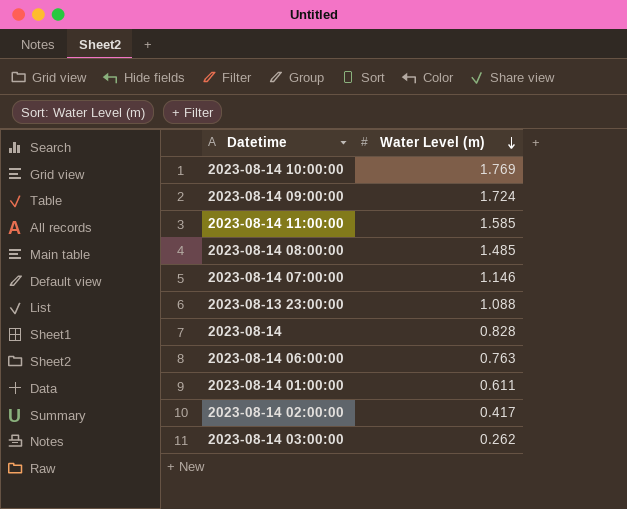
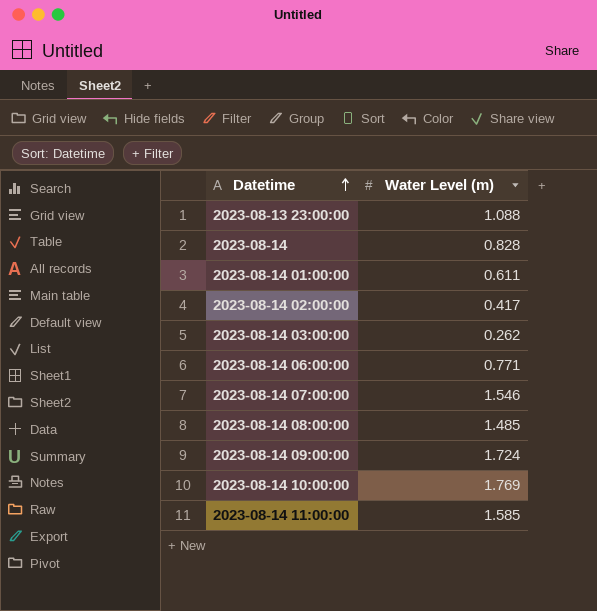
row order: Water Level (m) descending -> Datetime ascending
2023-08-14 06:00:00 | Water Level (m): 0.763 -> 0.771
2023-08-14 07:00:00 | Water Level (m): 1.146 -> 1.546

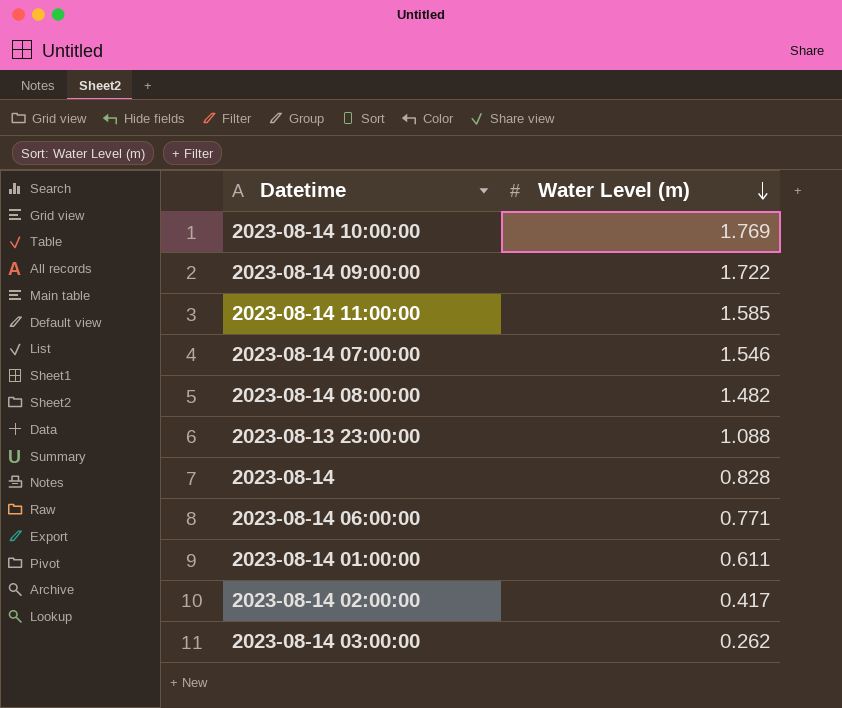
row order: Datetime ascending -> Water Level (m) descending
2023-08-14 09:00:00 | Water Level (m): 1.724 -> 1.722
2023-08-14 08:00:00 | Water Level (m): 1.485 -> 1.482

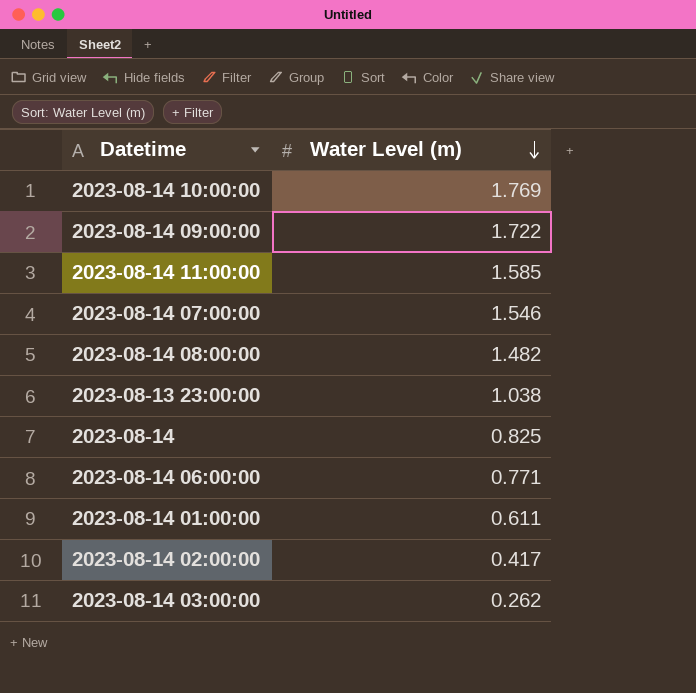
2023-08-13 23:00:00 | Water Level (m): 1.088 -> 1.038
2023-08-14 | Water Level (m): 0.828 -> 0.825

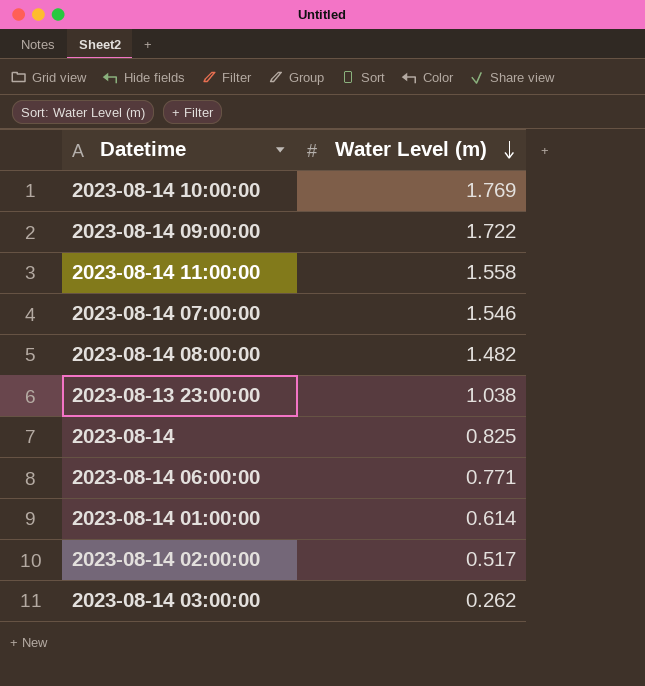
2023-08-14 11:00:00 | Water Level (m): 1.585 -> 1.558
2023-08-14 01:00:00 | Water Level (m): 0.611 -> 0.614
2023-08-14 02:00:00 | Water Level (m): 0.417 -> 0.517

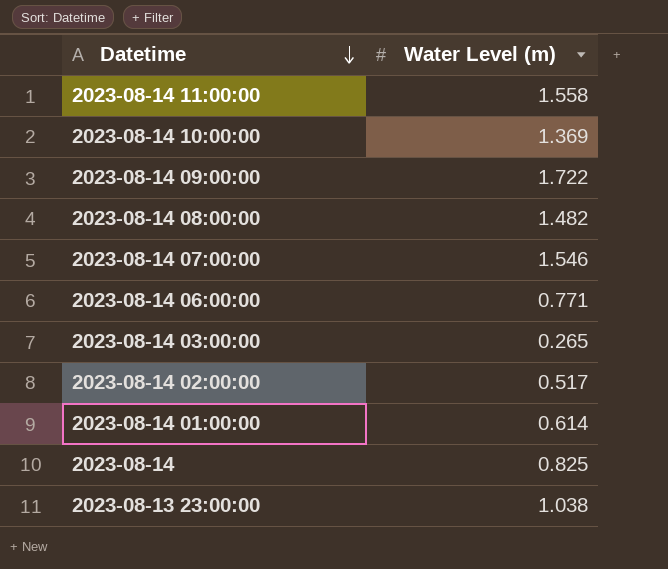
row order: Water Level (m) descending -> Datetime descending
2023-08-14 10:00:00 | Water Level (m): 1.769 -> 1.369
2023-08-14 03:00:00 | Water Level (m): 0.262 -> 0.265

